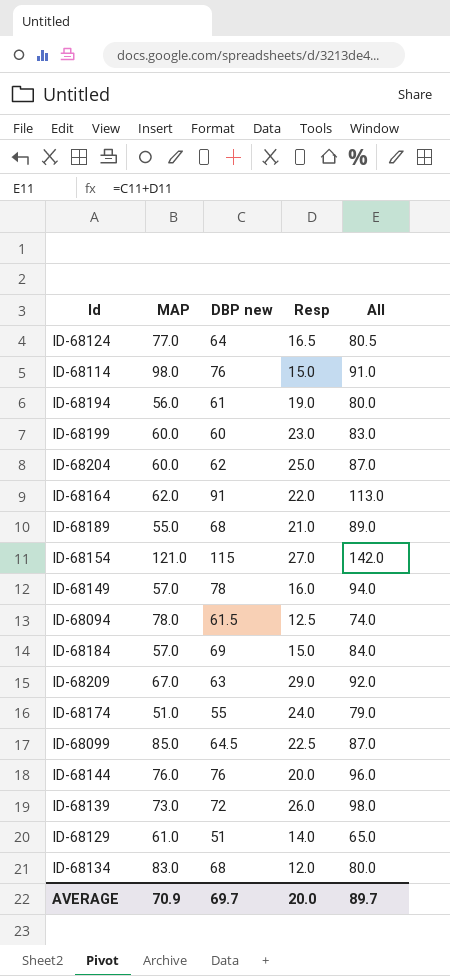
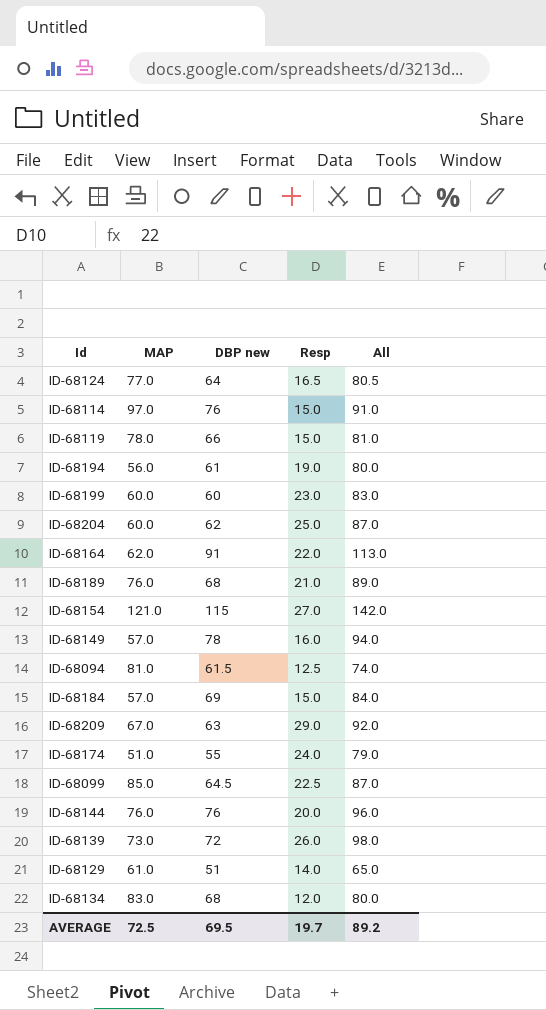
ID-68114 | MAP: 98.0 -> 97.0
row ID-68119: none -> 78.0 | 66 | 15.0 | 81.0
ID-68189 | MAP: 55.0 -> 76.0
ID-68094 | MAP: 78.0 -> 81.0
AVERAGE | MAP: 70.9 -> 72.5
AVERAGE | DBP new: 69.7 -> 69.5
AVERAGE | Resp: 20.0 -> 19.7
AVERAGE | All: 89.7 -> 89.2

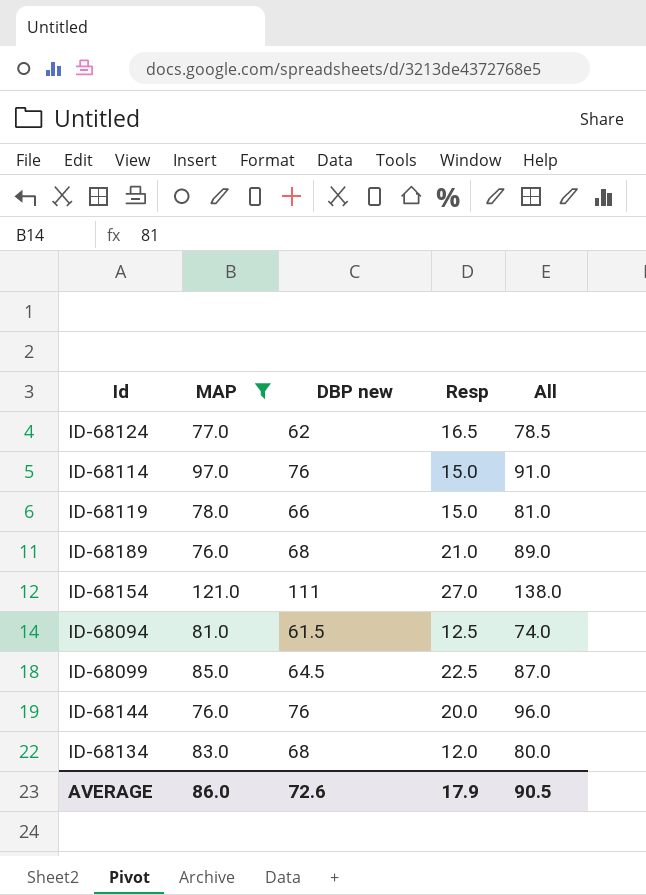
filter: none -> MAP >= 76.0
ID-68124 | DBP new: 64 -> 62
ID-68124 | All: 80.5 -> 78.5
ID-68154 | DBP new: 115 -> 111
ID-68154 | All: 142.0 -> 138.0
AVERAGE | MAP: 72.5 -> 86.0
AVERAGE | DBP new: 69.5 -> 72.6
AVERAGE | Resp: 19.7 -> 17.9
AVERAGE | All: 89.2 -> 90.5

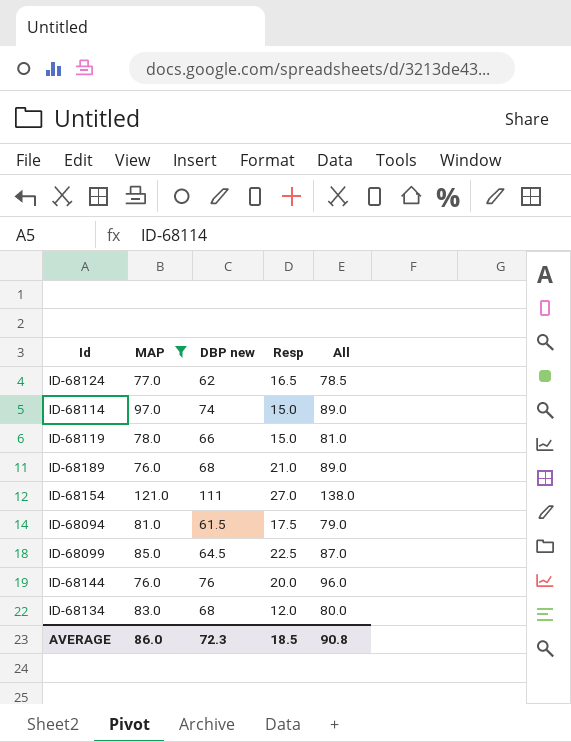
ID-68114 | DBP new: 76 -> 74
ID-68114 | All: 91.0 -> 89.0
ID-68094 | Resp: 12.5 -> 17.5
ID-68094 | All: 74.0 -> 79.0
AVERAGE | DBP new: 72.6 -> 72.3
AVERAGE | Resp: 17.9 -> 18.5
AVERAGE | All: 90.5 -> 90.8

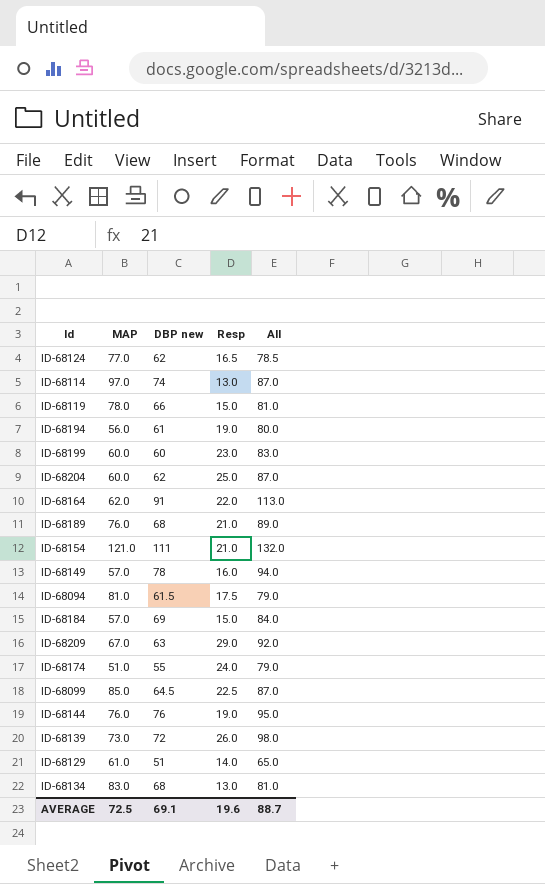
filter: MAP >= 76.0 -> none
ID-68114 | Resp: 15.0 -> 13.0
ID-68114 | All: 89.0 -> 87.0
ID-68154 | Resp: 27.0 -> 21.0
ID-68154 | All: 138.0 -> 132.0
ID-68144 | Resp: 20.0 -> 19.0
ID-68144 | All: 96.0 -> 95.0
ID-68134 | Resp: 12.0 -> 13.0
ID-68134 | All: 80.0 -> 81.0
AVERAGE | MAP: 86.0 -> 72.5
AVERAGE | DBP new: 72.3 -> 69.1
AVERAGE | Resp: 18.5 -> 19.6
AVERAGE | All: 90.8 -> 88.7

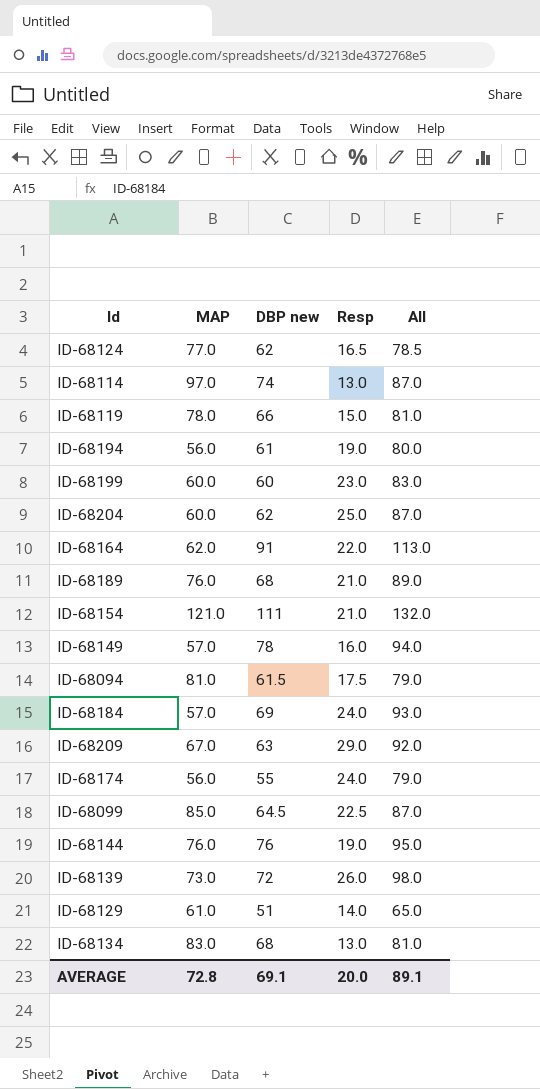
ID-68184 | Resp: 15.0 -> 24.0
ID-68184 | All: 84.0 -> 93.0
ID-68174 | MAP: 51.0 -> 56.0
AVERAGE | MAP: 72.5 -> 72.8
AVERAGE | Resp: 19.6 -> 20.0
AVERAGE | All: 88.7 -> 89.1

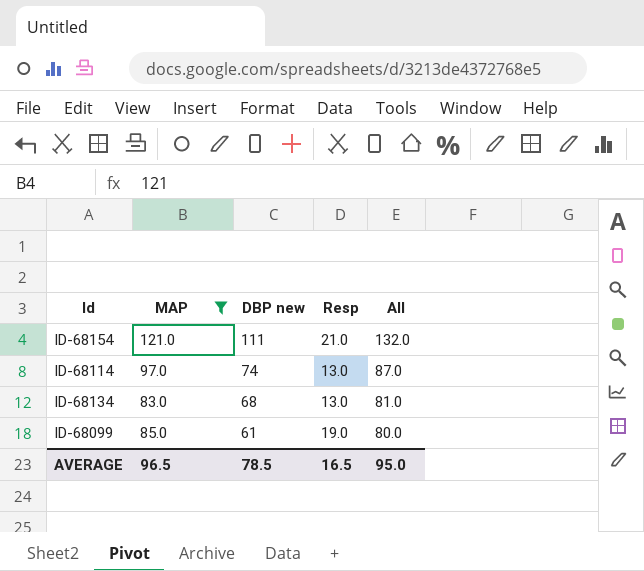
filter: none -> MAP >= 83.0
row order: none -> DBP new descending
ID-68099 | DBP new: 64.5 -> 61
ID-68099 | Resp: 22.5 -> 19.0
ID-68099 | All: 87.0 -> 80.0
AVERAGE | MAP: 72.8 -> 96.5
AVERAGE | DBP new: 69.1 -> 78.5
AVERAGE | Resp: 20.0 -> 16.5
AVERAGE | All: 89.1 -> 95.0

